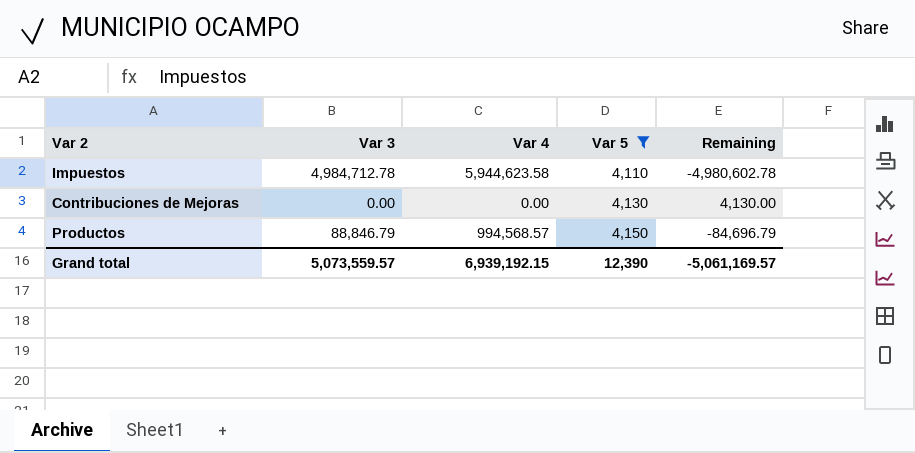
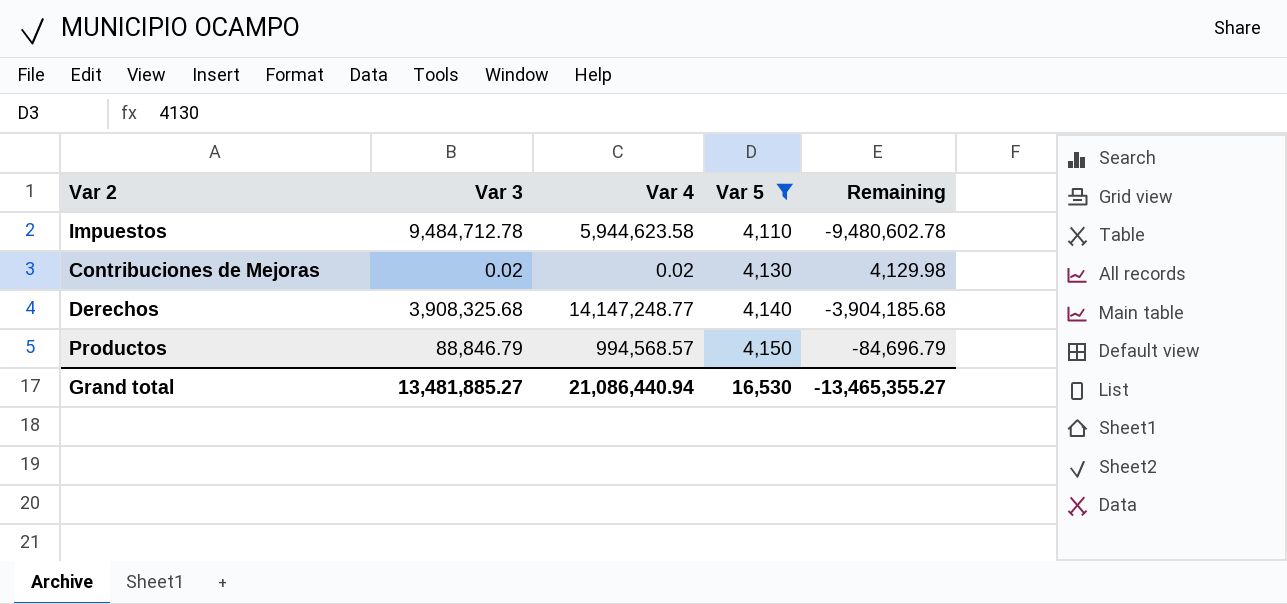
Impuestos | Var 3: 4,984,712.78 -> 9,484,712.78
Impuestos | Remaining: -4,980,602.78 -> -9,480,602.78
Contribuciones de Mejoras | Var 3: 0.00 -> 0.02
Contribuciones de Mejoras | Var 4: 0.00 -> 0.02
Contribuciones de Mejoras | Remaining: 4,130.00 -> 4,129.98
row Derechos: none -> 3,908,325.68 | 14,147,248.77 | 4,140 | -3,904,185.68
Grand total | Var 3: 5,073,559.57 -> 13,481,885.27
Grand total | Var 4: 6,939,192.15 -> 21,086,440.94
Grand total | Var 5: 12,390 -> 16,530
Grand total | Remaining: -5,061,169.57 -> -13,465,355.27

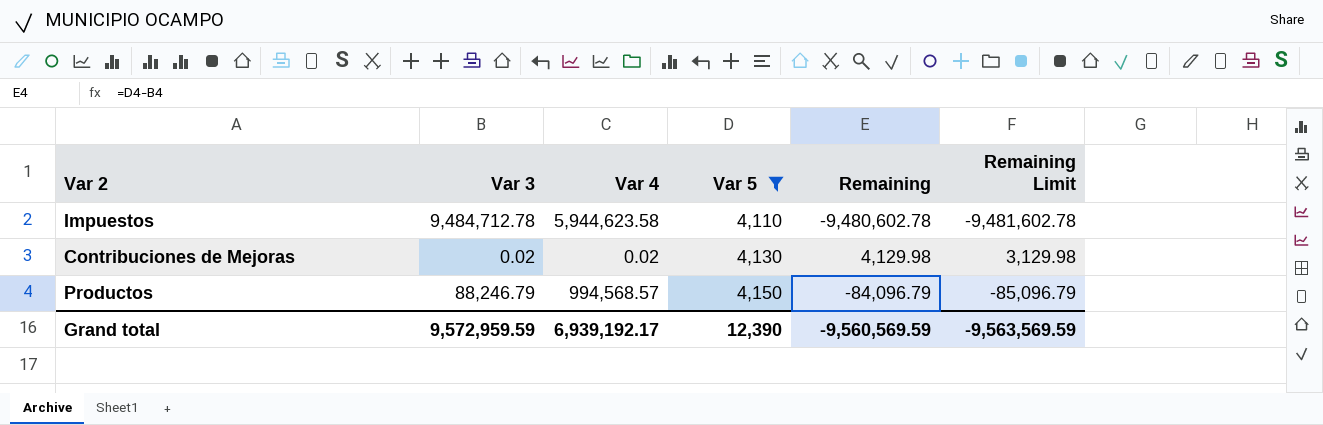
column Remaining Limit | formula: none -> [Remaining] - 1000
row Derechos: 3,908,325.68 | 14,147,248.77 | 4,140 | -3,904,185.68 -> none
Productos | Var 3: 88,846.79 -> 88,246.79
Productos | Remaining: -84,696.79 -> -84,096.79
Grand total | Var 3: 13,481,885.27 -> 9,572,959.59
Grand total | Var 4: 21,086,440.94 -> 6,939,192.17
Grand total | Var 5: 16,530 -> 12,390
Grand total | Remaining: -13,465,355.27 -> -9,560,569.59

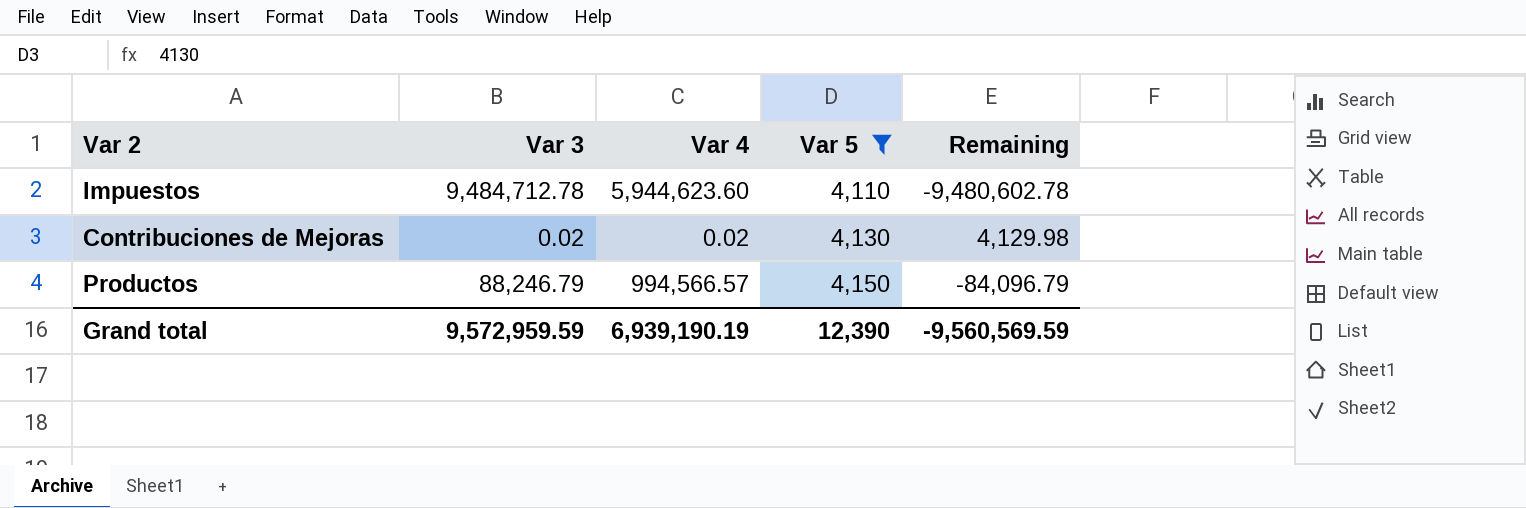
column Remaining Limit | formula: [Remaining] - 1000 -> none
Impuestos | Var 4: 5,944,623.58 -> 5,944,623.60
Productos | Var 4: 994,568.57 -> 994,566.57
Grand total | Var 4: 6,939,192.17 -> 6,939,190.19

